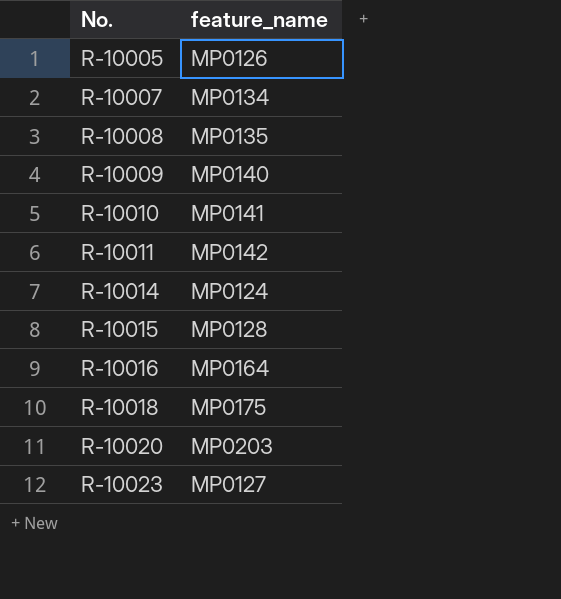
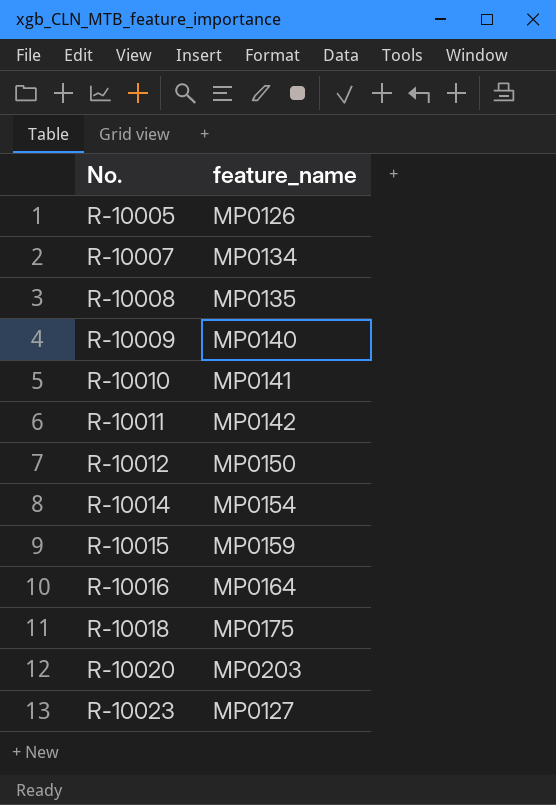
row R-10012: none -> MP0150
R-10014 | feature_name: MP0124 -> MP0154
R-10015 | feature_name: MP0128 -> MP0159

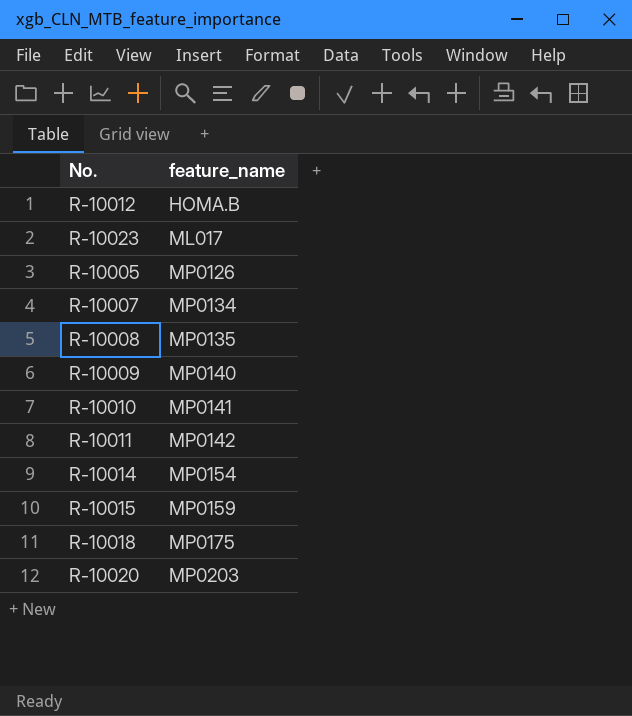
row order: No. ascending -> feature_name ascending
row R-10016: MP0164 -> none
R-10012 | feature_name: MP0150 -> HOMA.B
R-10023 | feature_name: MP0127 -> ML017

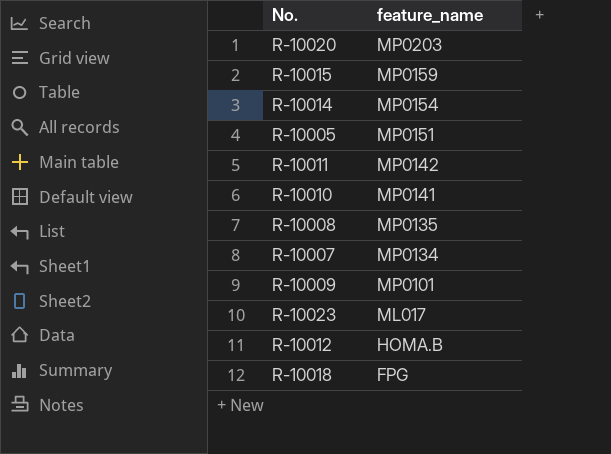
row order: feature_name ascending -> feature_name descending
R-10005 | feature_name: MP0126 -> MP0151
R-10009 | feature_name: MP0140 -> MP0101
R-10018 | feature_name: MP0175 -> FPG

